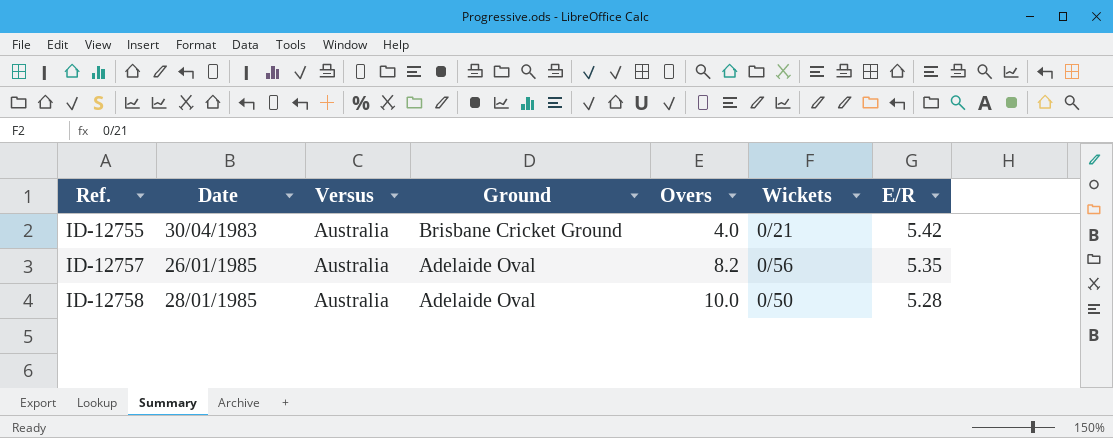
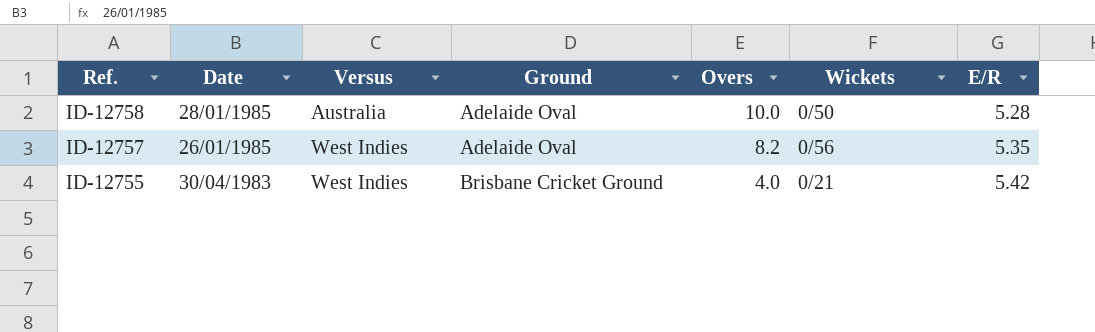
row order: Ref. ascending -> Ref. descending
ID-12757 | Versus: Australia -> West Indies
ID-12755 | Versus: Australia -> West Indies

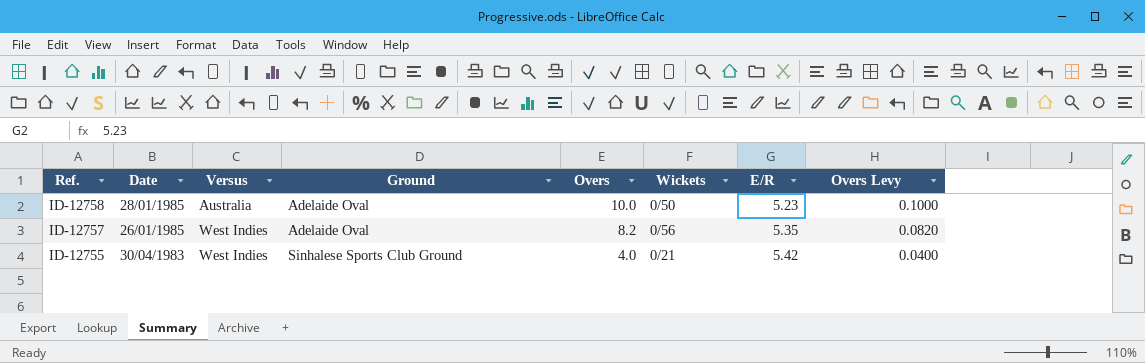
column Overs Levy | formula: none -> [Overs] * 0.01
ID-12758 | E/R: 5.28 -> 5.23
ID-12755 | Ground: Brisbane Cricket Ground -> Sinhalese Sports Club Ground

